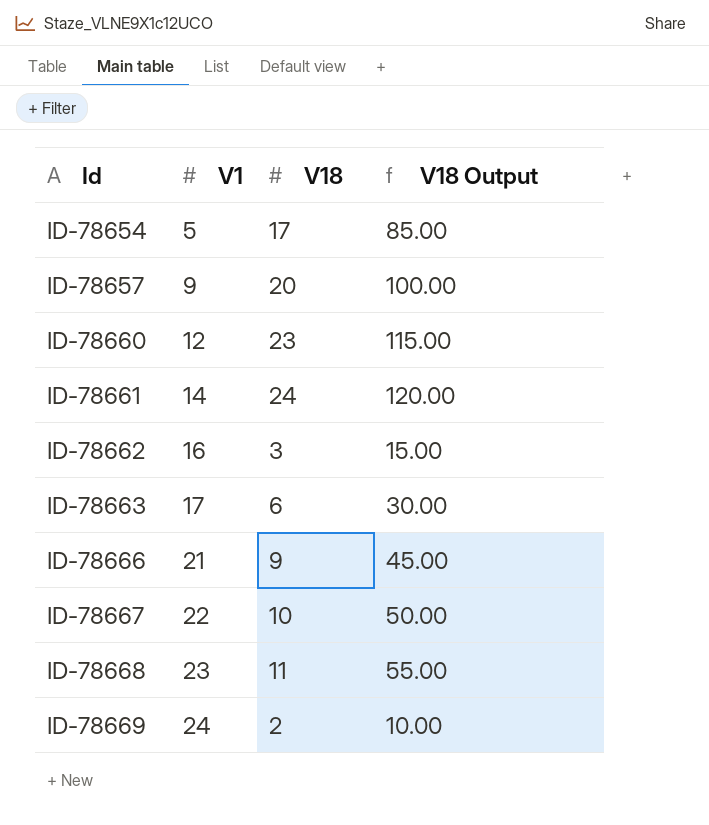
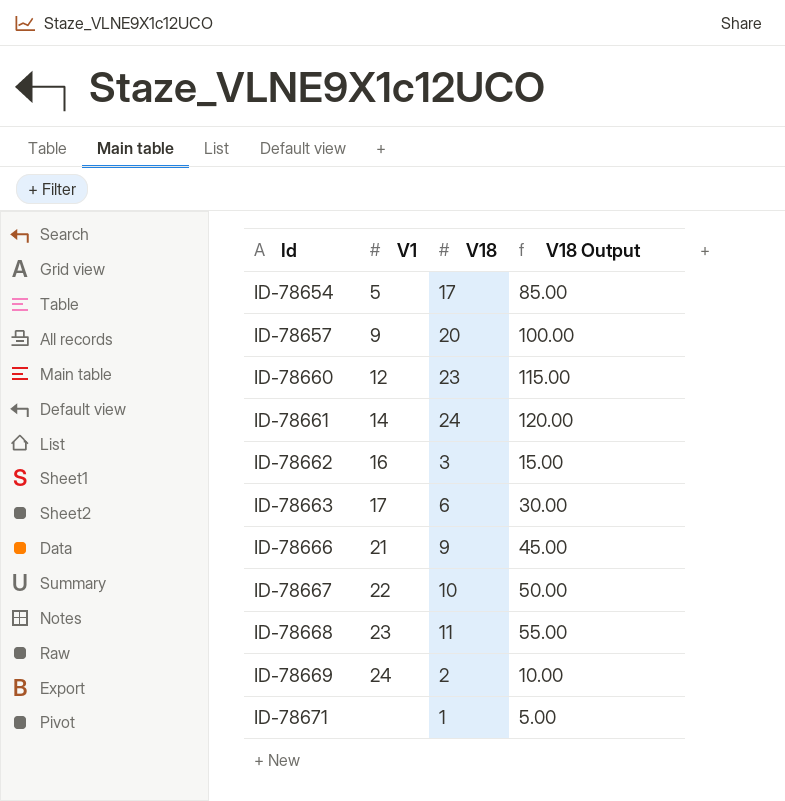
row ID-78671: none -> none | 1 | 5.00

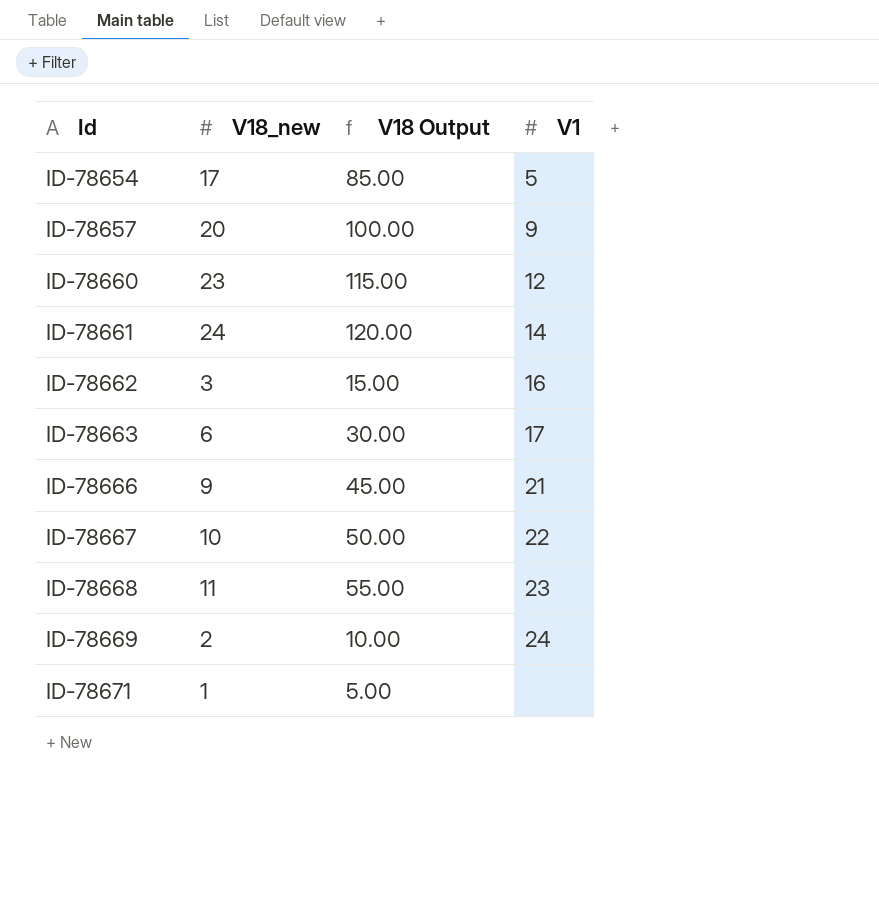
column name: V18 -> V18_new
column V1 | position: 2 -> 4

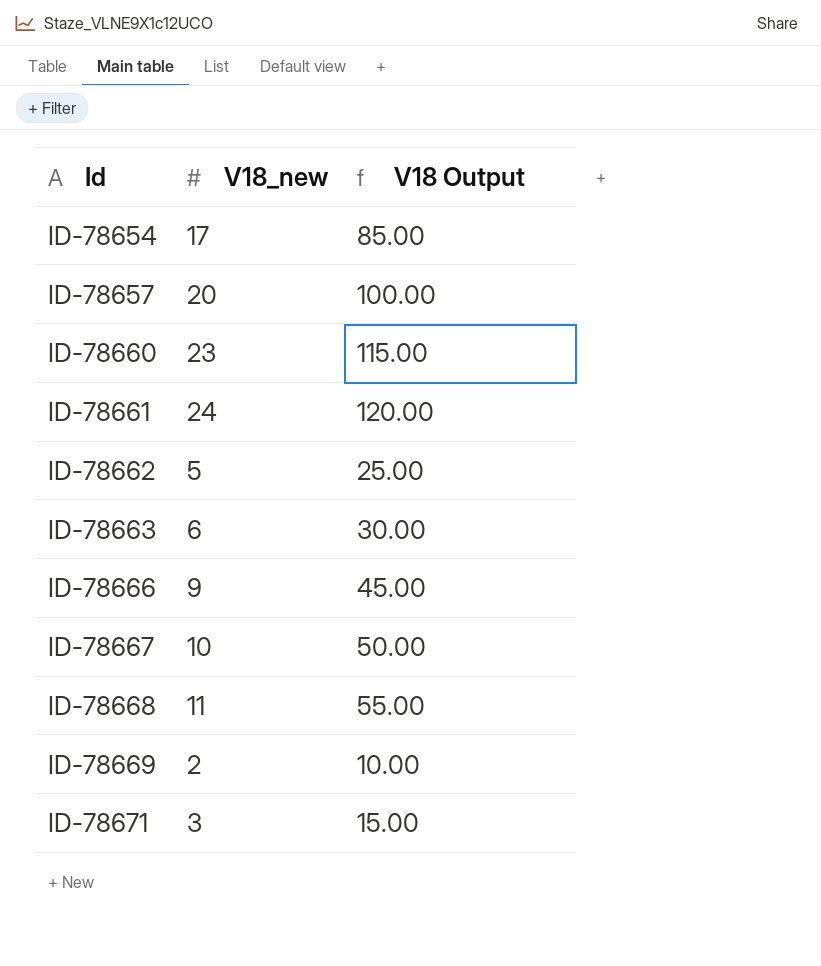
column V1 | position: 4 -> none
ID-78662 | V18_new: 3 -> 5
ID-78662 | V18 Output: 15.00 -> 25.00
ID-78671 | V18_new: 1 -> 3
ID-78671 | V18 Output: 5.00 -> 15.00

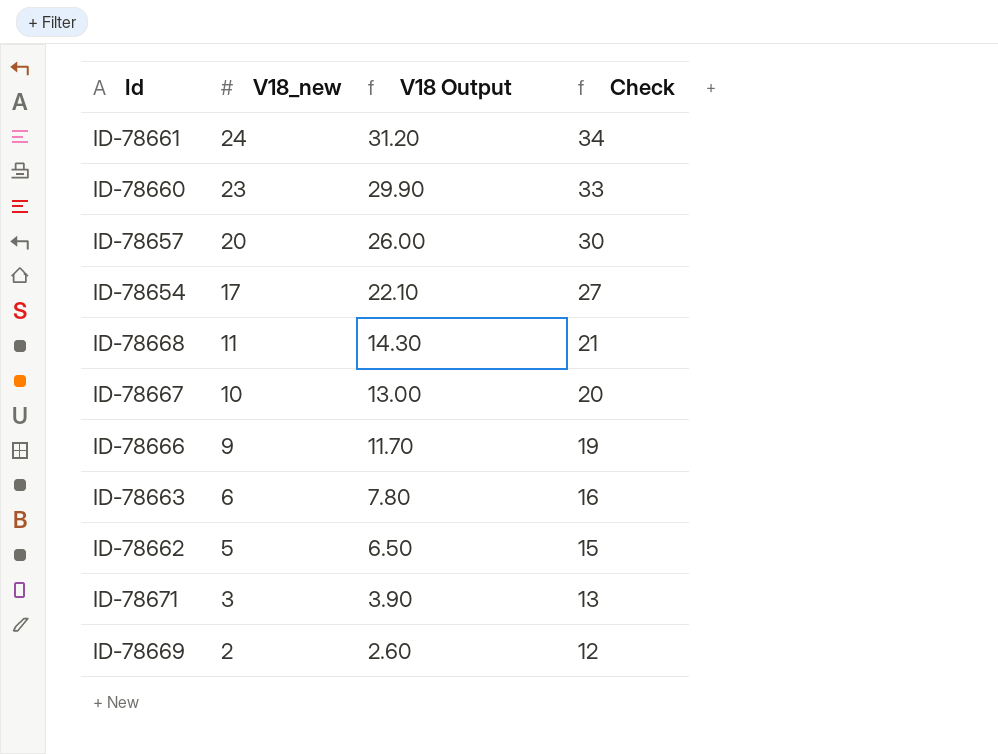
row order: Id ascending -> V18_new descending
column V18 Output | formula: [V18_new] * 5 -> [V18_new] * 1.3
column Check | formula: none -> [V18_new] + 10

